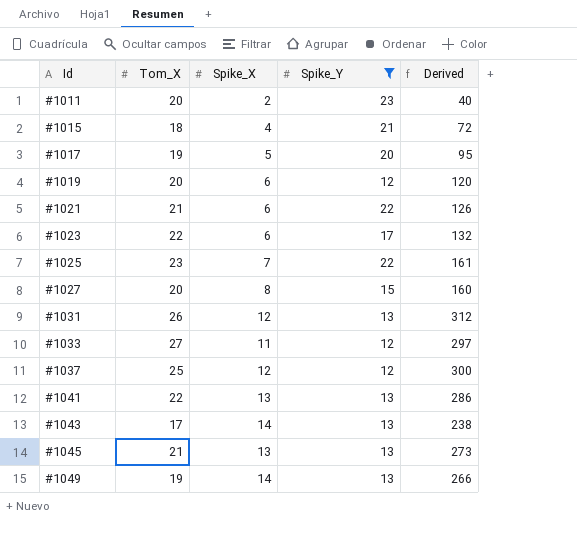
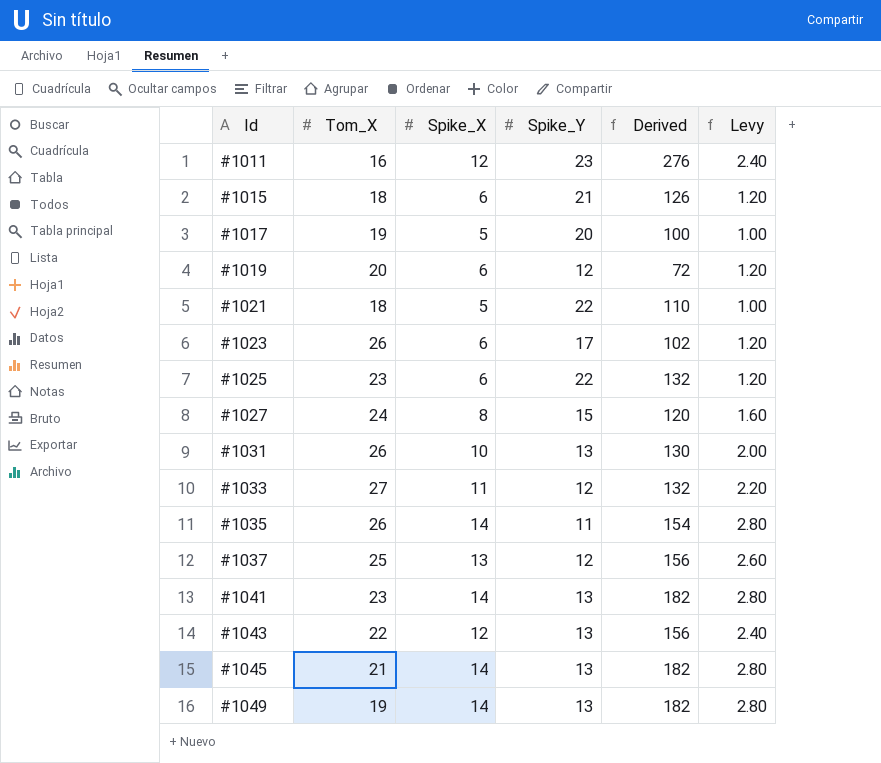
filter: Spike_Y != 11 -> none
column Derived | formula: [Tom_X] * [Spike_X] -> [Spike_X] * [Spike_Y]
column Levy | formula: none -> [Spike_X] * 0.2
#1011 | Tom_X: 20 -> 16
#1011 | Spike_X: 2 -> 12
#1015 | Spike_X: 4 -> 6
#1021 | Tom_X: 21 -> 18
#1021 | Spike_X: 6 -> 5
#1023 | Tom_X: 22 -> 26
#1025 | Spike_X: 7 -> 6
#1027 | Tom_X: 20 -> 24
#1031 | Spike_X: 12 -> 10
#1037 | Spike_X: 12 -> 13
#1041 | Tom_X: 22 -> 23
#1041 | Spike_X: 13 -> 14
#1043 | Tom_X: 17 -> 22
#1043 | Spike_X: 14 -> 12
#1045 | Spike_X: 13 -> 14

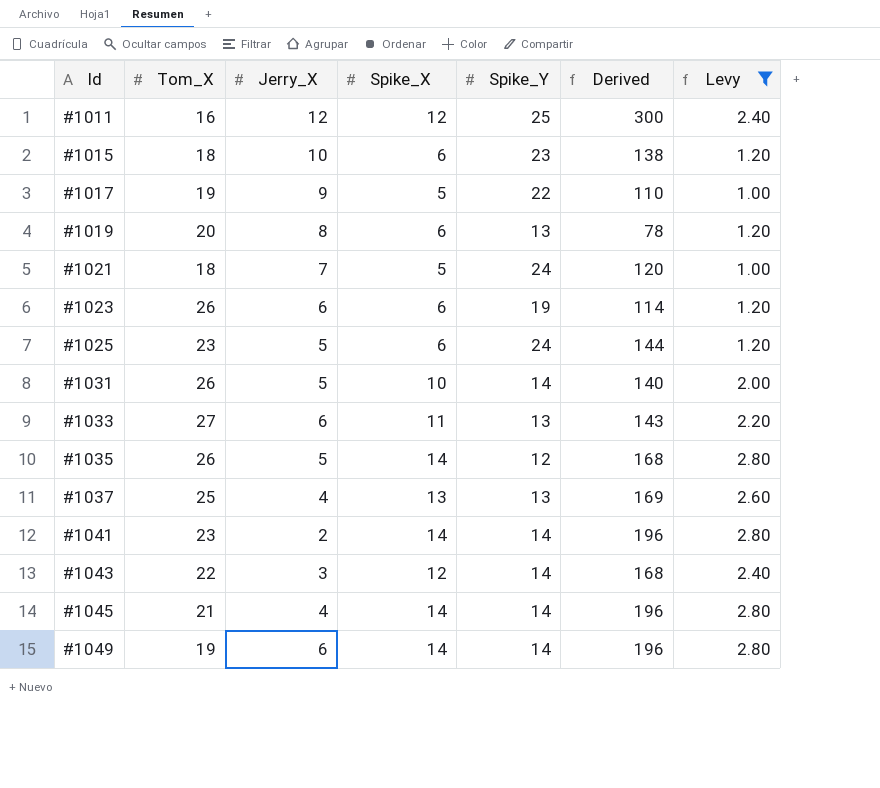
filter: none -> Levy != 1.60
column Jerry_X | position: none -> 3
#1011 | Spike_Y: 23 -> 25
#1011 | Derived: 276 -> 300
#1015 | Spike_Y: 21 -> 23
#1015 | Derived: 126 -> 138
#1017 | Spike_Y: 20 -> 22
#1017 | Derived: 100 -> 110
#1019 | Spike_Y: 12 -> 13
#1019 | Derived: 72 -> 78
#1021 | Spike_Y: 22 -> 24
#1021 | Derived: 110 -> 120
#1023 | Spike_Y: 17 -> 19
#1023 | Derived: 102 -> 114
#1025 | Spike_Y: 22 -> 24
#1025 | Derived: 132 -> 144
#1031 | Spike_Y: 13 -> 14
#1031 | Derived: 130 -> 140
#1033 | Spike_Y: 12 -> 13
#1033 | Derived: 132 -> 143
#1035 | Spike_Y: 11 -> 12
#1035 | Derived: 154 -> 168
#1037 | Spike_Y: 12 -> 13
#1037 | Derived: 156 -> 169
#1041 | Spike_Y: 13 -> 14
#1041 | Derived: 182 -> 196
#1043 | Spike_Y: 13 -> 14
#1043 | Derived: 156 -> 168
#1045 | Spike_Y: 13 -> 14
#1045 | Derived: 182 -> 196
#1049 | Spike_Y: 13 -> 14
#1049 | Derived: 182 -> 196

